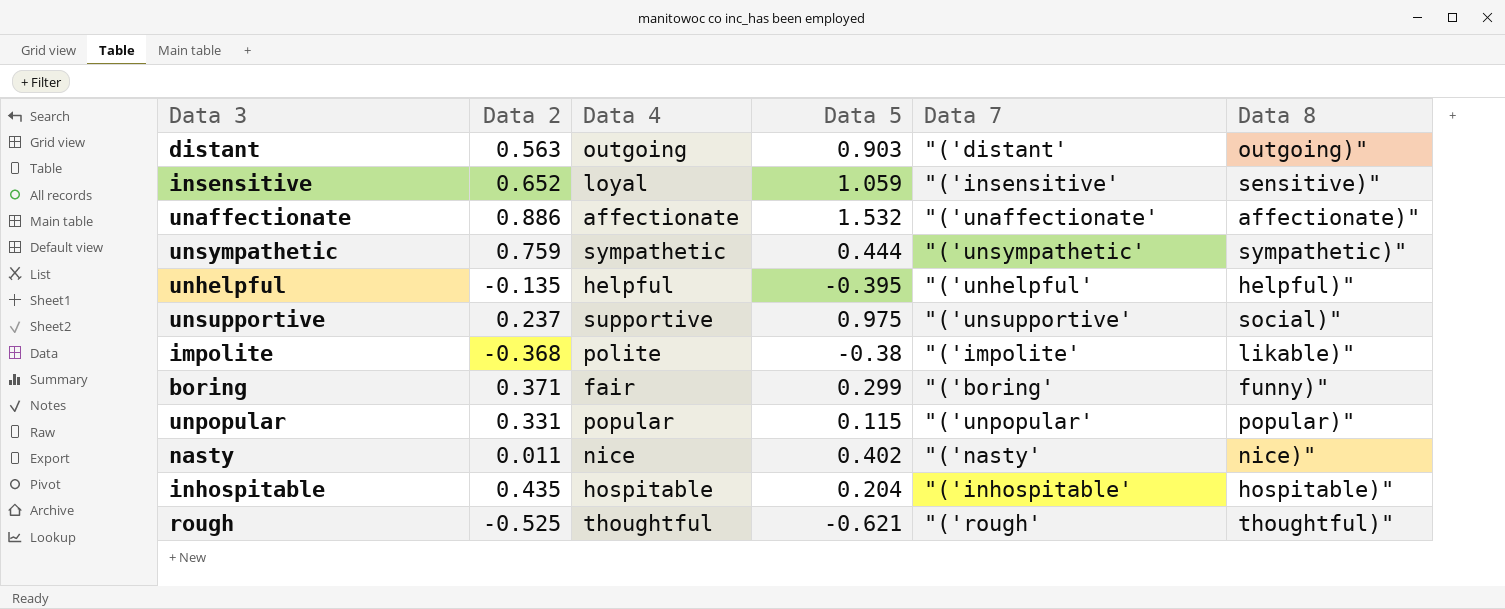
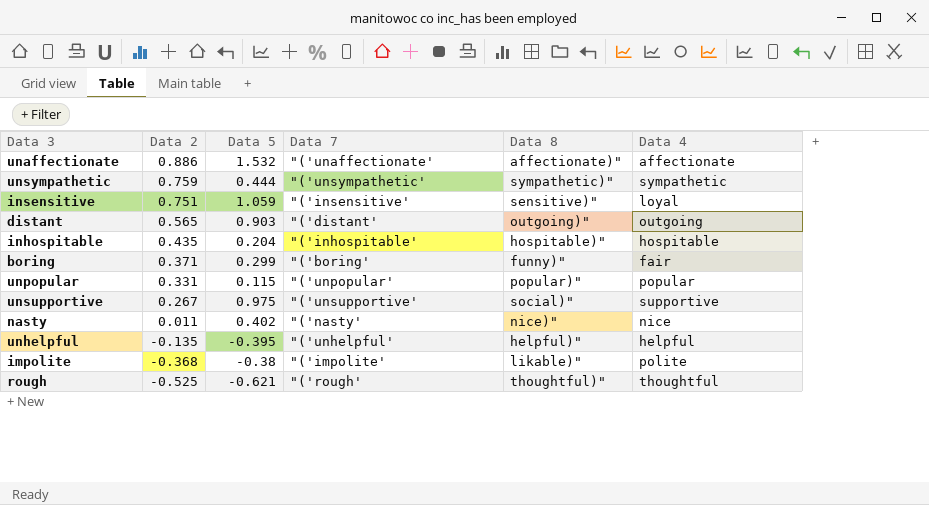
row order: none -> Data 2 descending
column Data 4 | position: 3 -> 6
insensitive | Data 2: 0.652 -> 0.751
distant | Data 2: 0.563 -> 0.565
unsupportive | Data 2: 0.237 -> 0.267

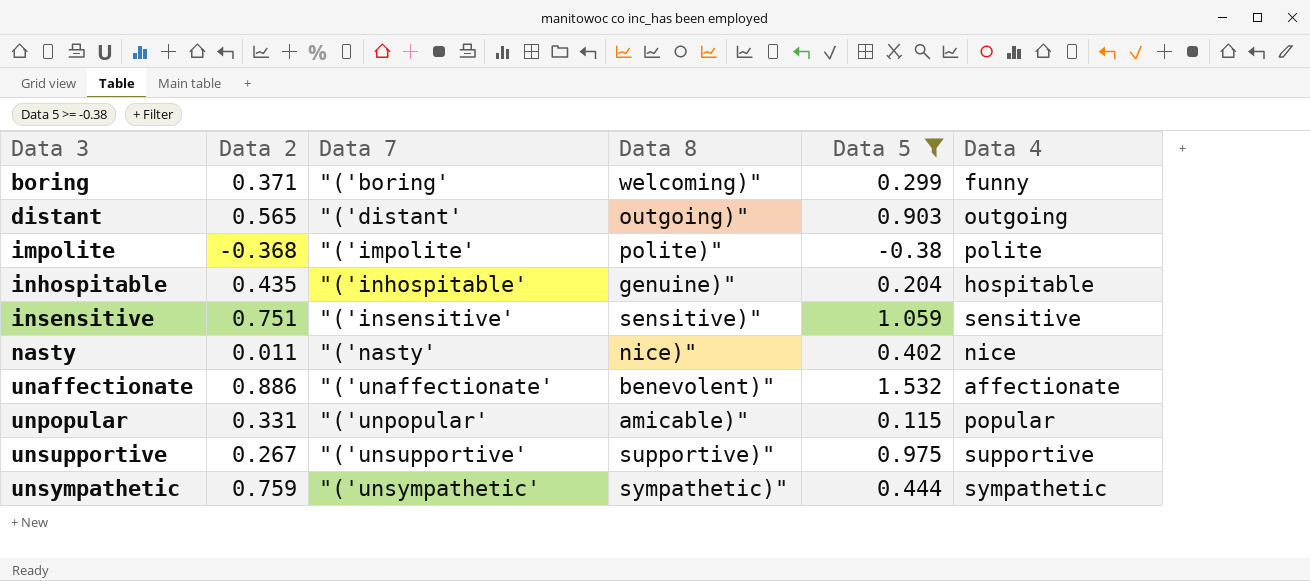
filter: none -> Data 5 >= -0.38
row order: Data 2 descending -> Data 3 ascending
column Data 5 | position: 3 -> 5
boring | Data 8: funny)" -> welcoming)"
boring | Data 4: fair -> funny
impolite | Data 8: likable)" -> polite)"
inhospitable | Data 8: hospitable)" -> genuine)"
insensitive | Data 4: loyal -> sensitive
unaffectionate | Data 8: affectionate)" -> benevolent)"
unpopular | Data 8: popular)" -> amicable)"
unsupportive | Data 8: social)" -> supportive)"

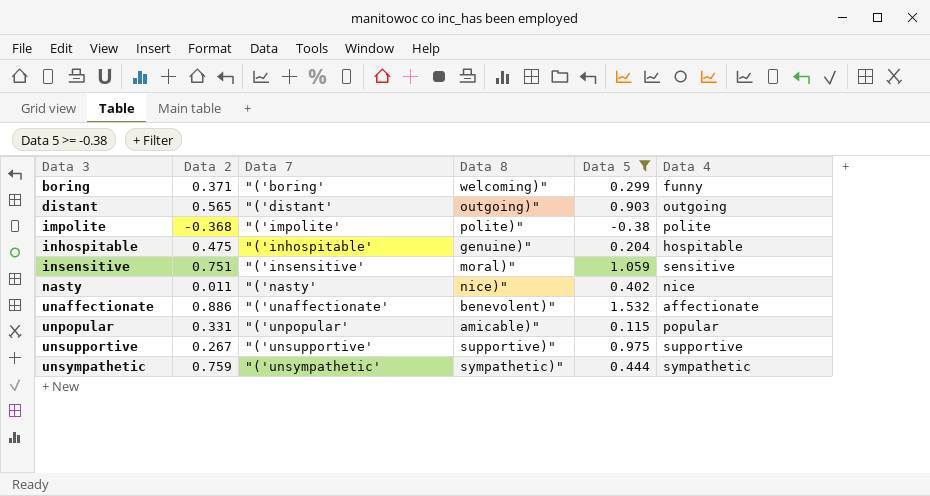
inhospitable | Data 2: 0.435 -> 0.475
insensitive | Data 8: sensitive)" -> moral)"

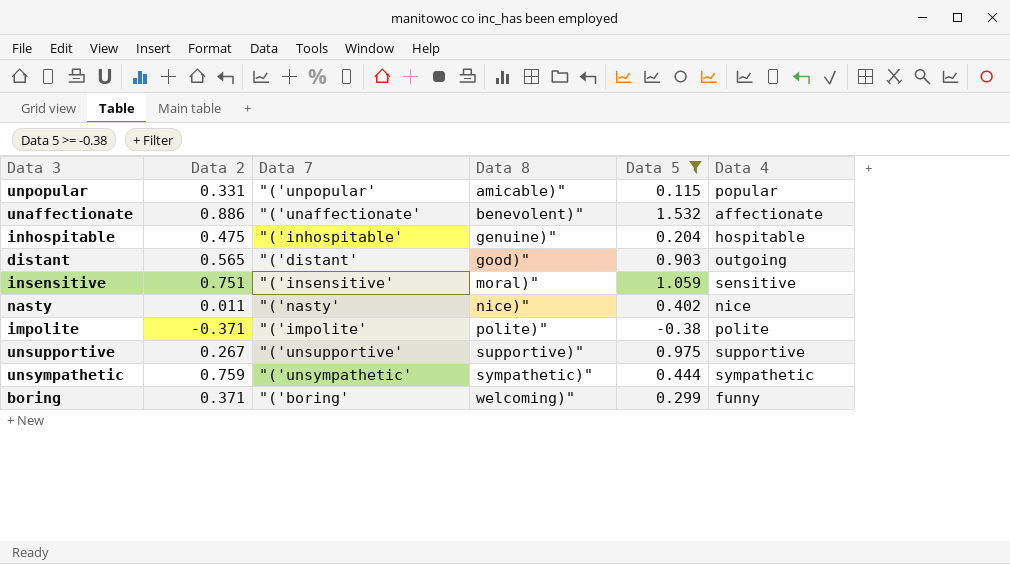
row order: Data 3 ascending -> Data 8 ascending
distant | Data 8: outgoing)" -> good)"
impolite | Data 2: -0.368 -> -0.371

